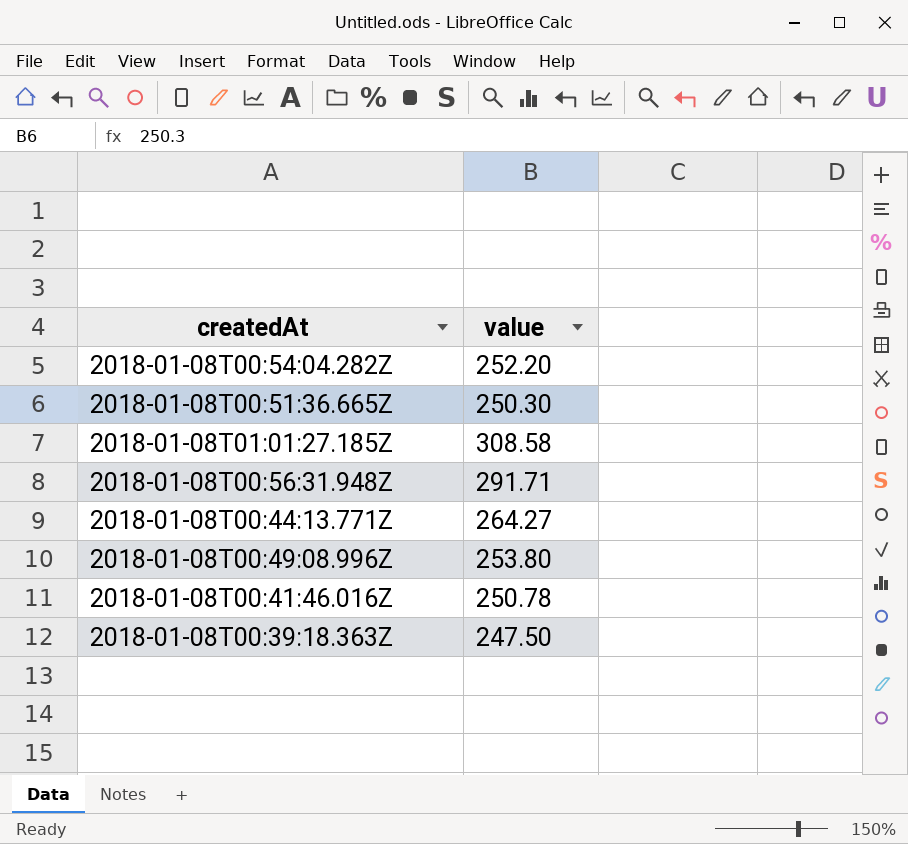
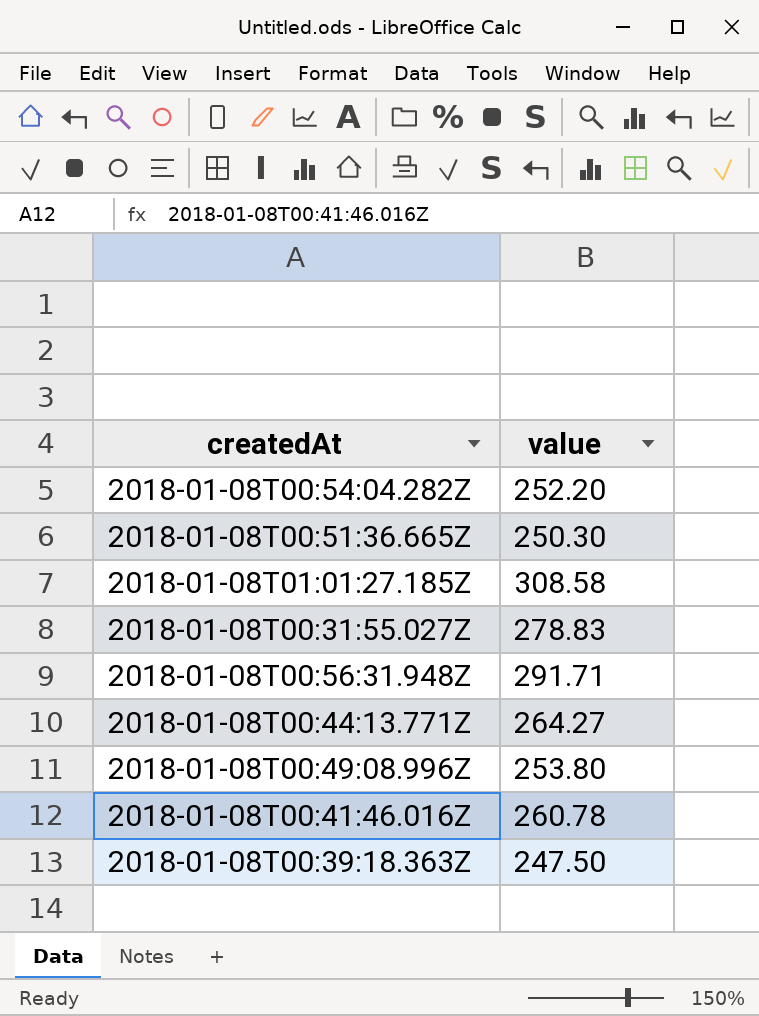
row 2018-01-08T00:31:55.027Z: none -> 278.83
2018-01-08T00:41:46.016Z | value: 250.78 -> 260.78

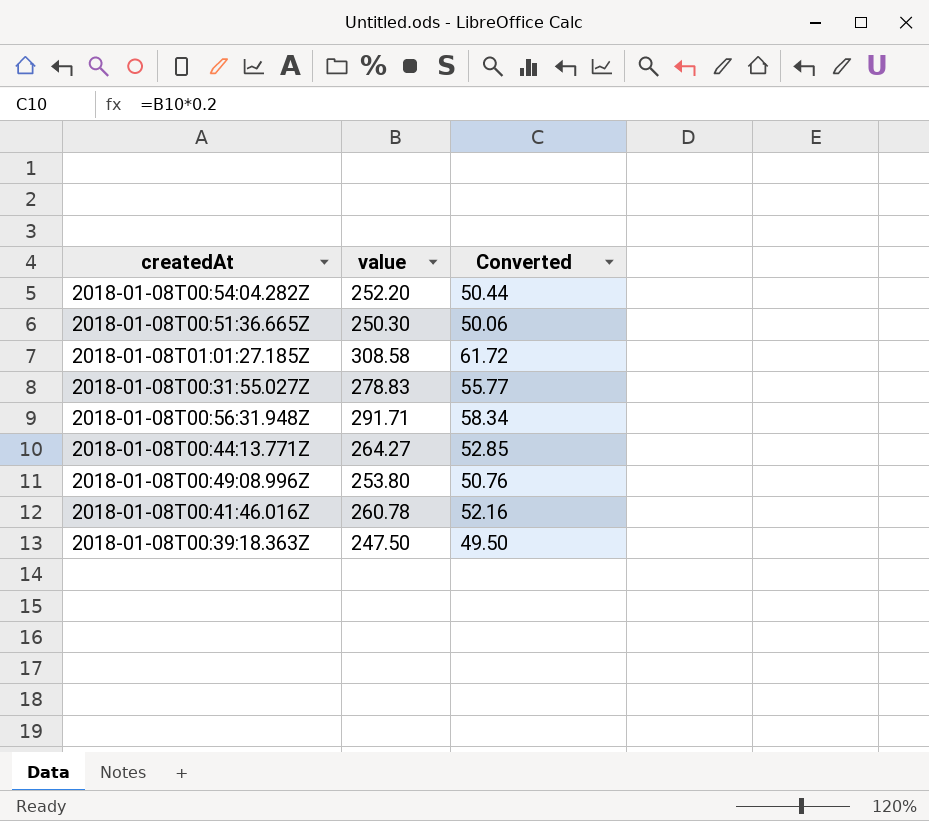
column Converted | formula: none -> [value] * 0.2

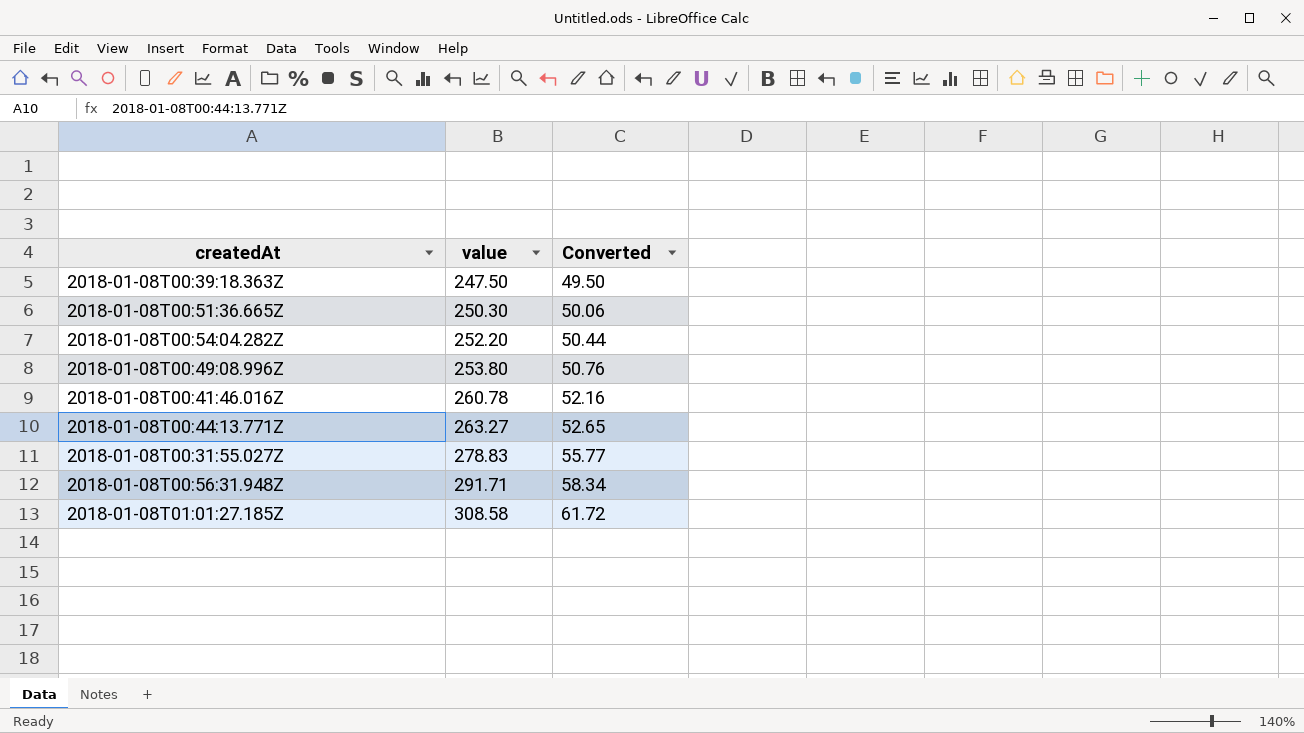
row order: none -> value ascending
2018-01-08T00:44:13.771Z | value: 264.27 -> 263.27
2018-01-08T00:44:13.771Z | Converted: 52.85 -> 52.65

